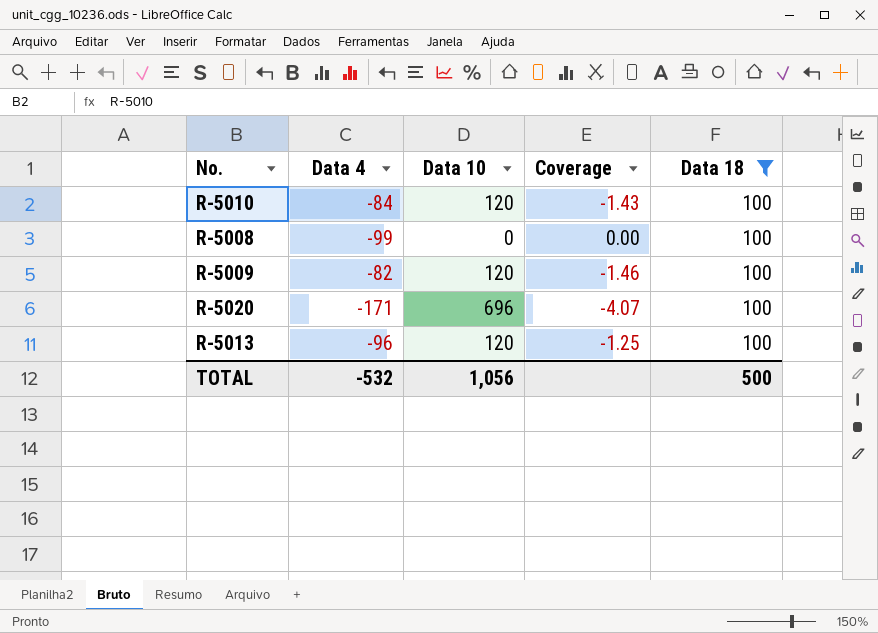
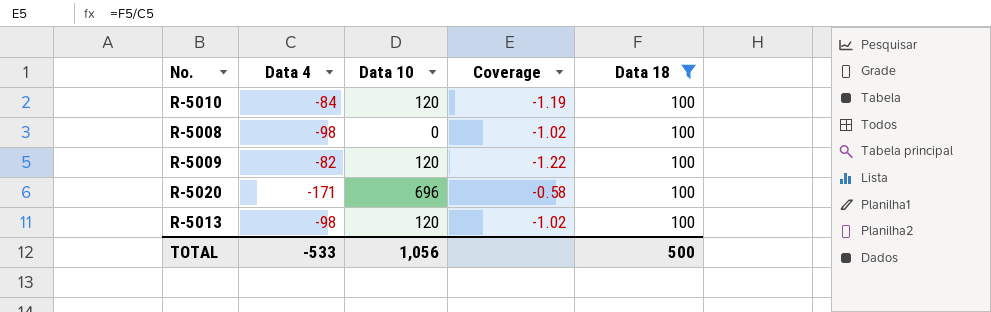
column Coverage | formula: [Data 10] / [Data 4] -> [Data 18] / [Data 4]
R-5008 | Data 4: -99 -> -98
R-5013 | Data 4: -96 -> -98
TOTAL | Data 4: -532 -> -533

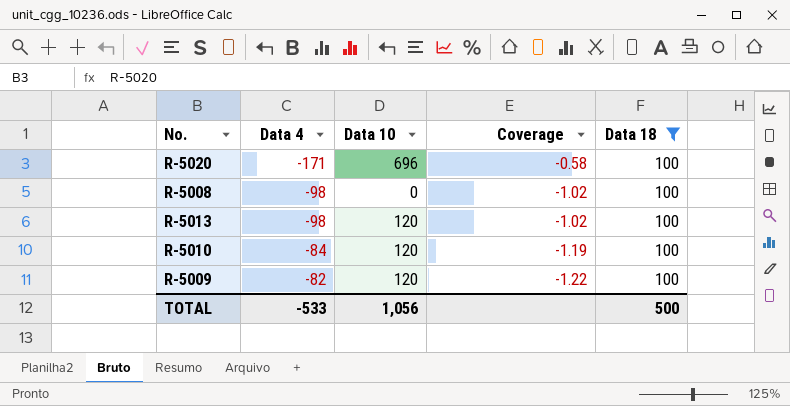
row order: none -> Data 4 ascending

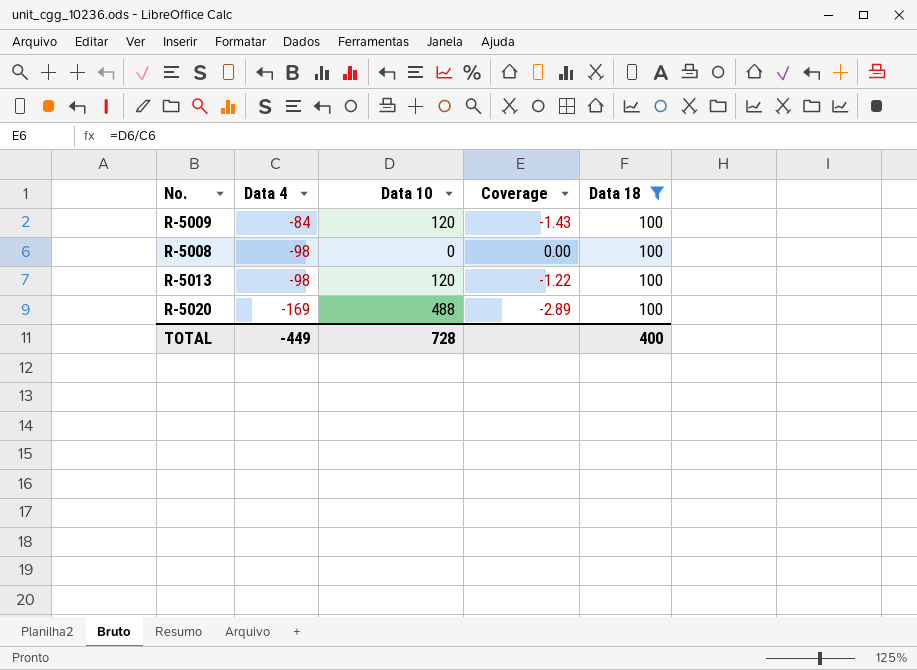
row order: Data 4 ascending -> Data 4 descending
column Coverage | formula: [Data 18] / [Data 4] -> [Data 10] / [Data 4]
row R-5010: -84 | 120 | -1.19 | 100 -> none
R-5009 | Data 4: -82 -> -84
R-5020 | Data 4: -171 -> -169
R-5020 | Data 10: 696 -> 488
TOTAL | Data 4: -533 -> -449
TOTAL | Data 10: 1,056 -> 728
TOTAL | Data 18: 500 -> 400

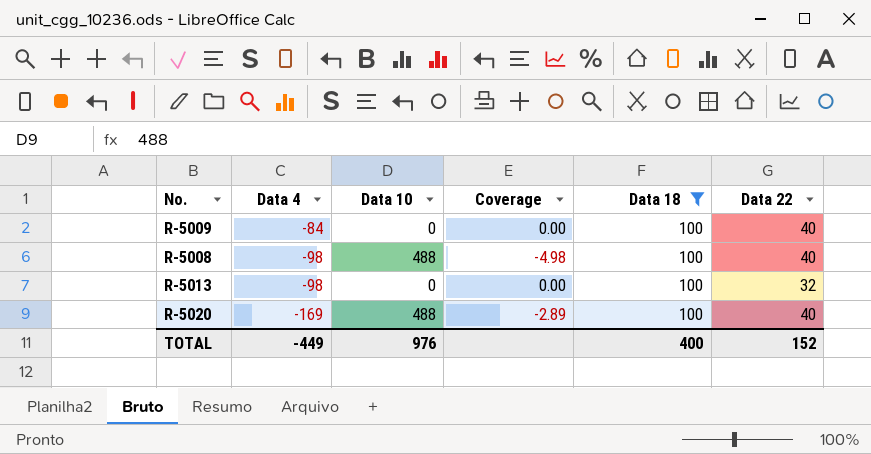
column Data 22 | position: none -> 6
R-5009 | Data 10: 120 -> 0
R-5009 | Coverage: -1.43 -> 0.00
R-5008 | Data 10: 0 -> 488
R-5008 | Coverage: 0.00 -> -4.98
R-5013 | Data 10: 120 -> 0
R-5013 | Coverage: -1.22 -> 0.00
TOTAL | Data 10: 728 -> 976

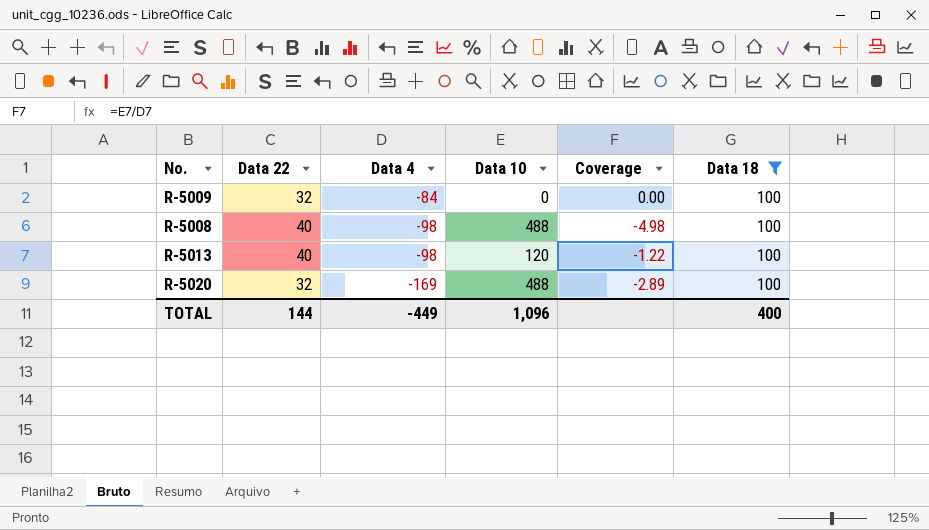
column Data 22 | position: 6 -> 2
R-5009 | Data 22: 40 -> 32
R-5013 | Data 22: 32 -> 40
R-5013 | Data 10: 0 -> 120
R-5013 | Coverage: 0.00 -> -1.22
R-5020 | Data 22: 40 -> 32
TOTAL | Data 22: 152 -> 144
TOTAL | Data 10: 976 -> 1,096

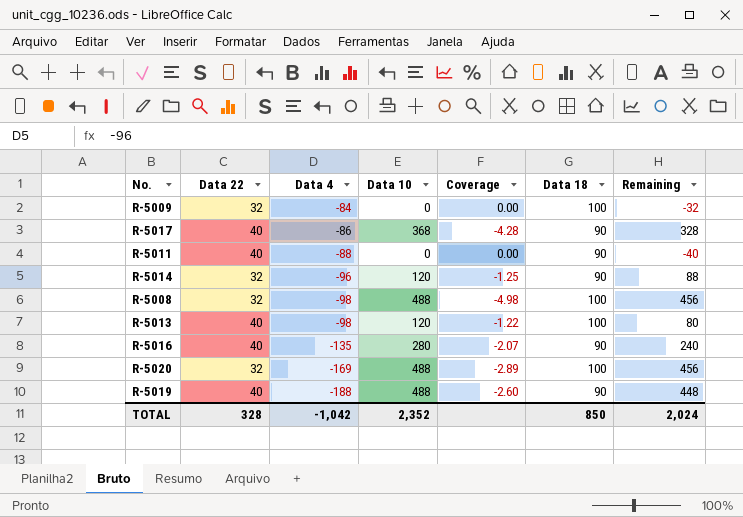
filter: Data 18 = 100 -> none
column Remaining | formula: none -> [Data 10] - [Data 22]
R-5008 | Data 22: 40 -> 32
TOTAL | Data 22: 144 -> 328
TOTAL | Data 4: -449 -> -1,042
TOTAL | Data 10: 1,096 -> 2,352
TOTAL | Data 18: 400 -> 850

